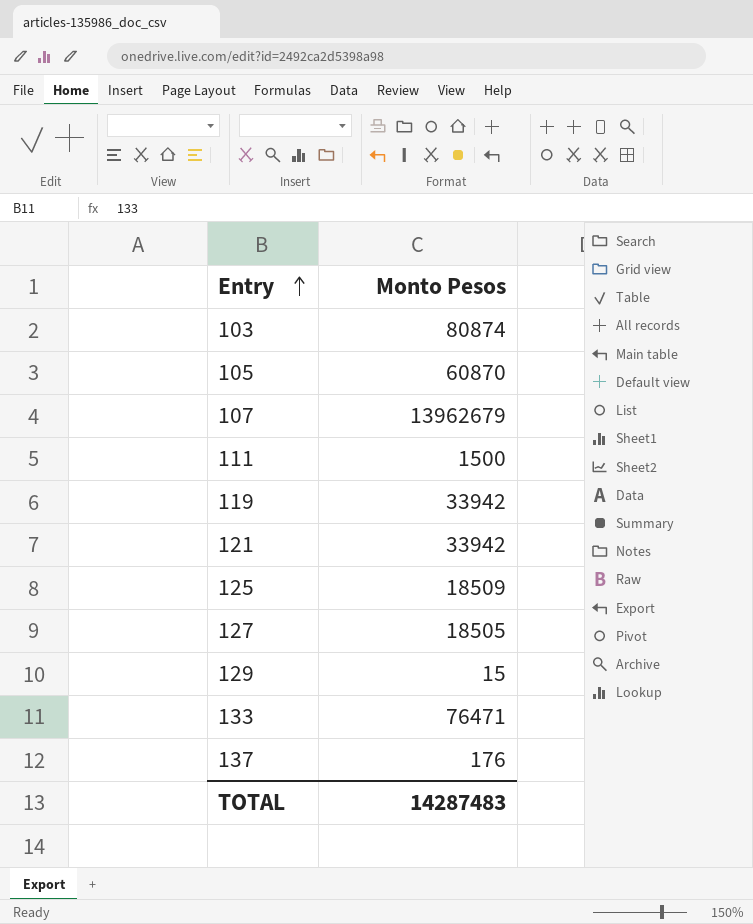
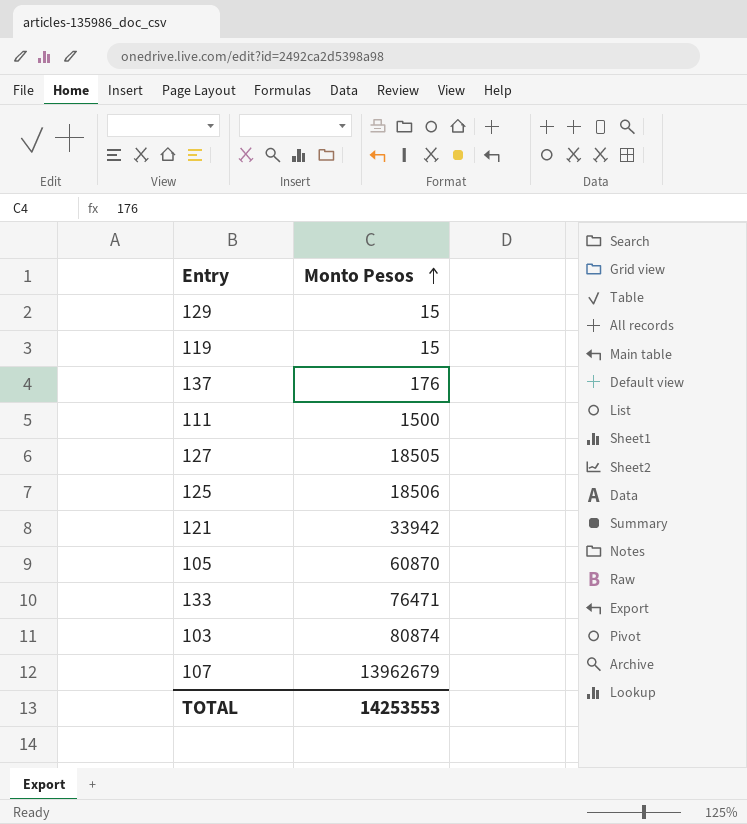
row order: Entry ascending -> Monto Pesos ascending
119 | Monto Pesos: 33942 -> 15
125 | Monto Pesos: 18509 -> 18506
TOTAL | Monto Pesos: 14287483 -> 14253553

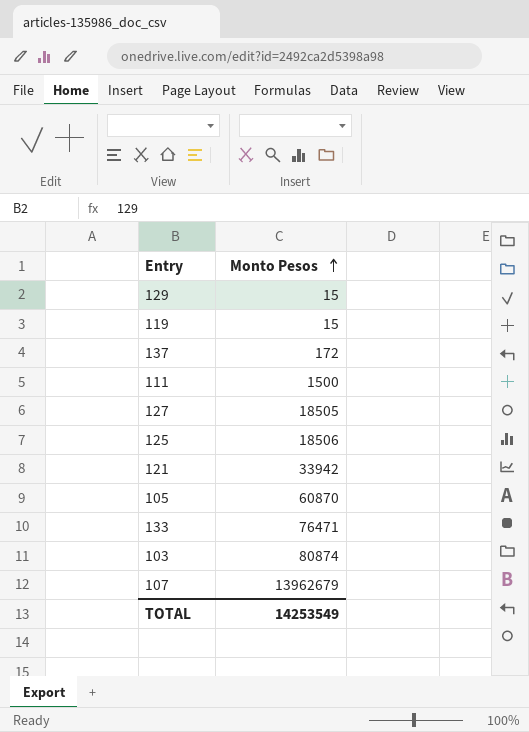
137 | Monto Pesos: 176 -> 172
TOTAL | Monto Pesos: 14253553 -> 14253549

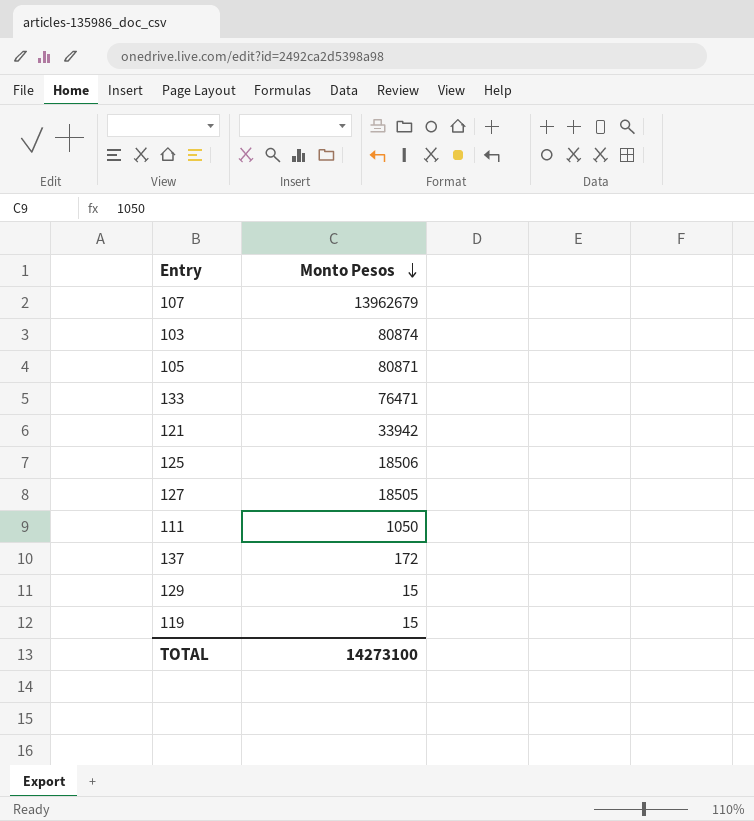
row order: Monto Pesos ascending -> Monto Pesos descending
105 | Monto Pesos: 60870 -> 80871
111 | Monto Pesos: 1500 -> 1050
TOTAL | Monto Pesos: 14253549 -> 14273100

